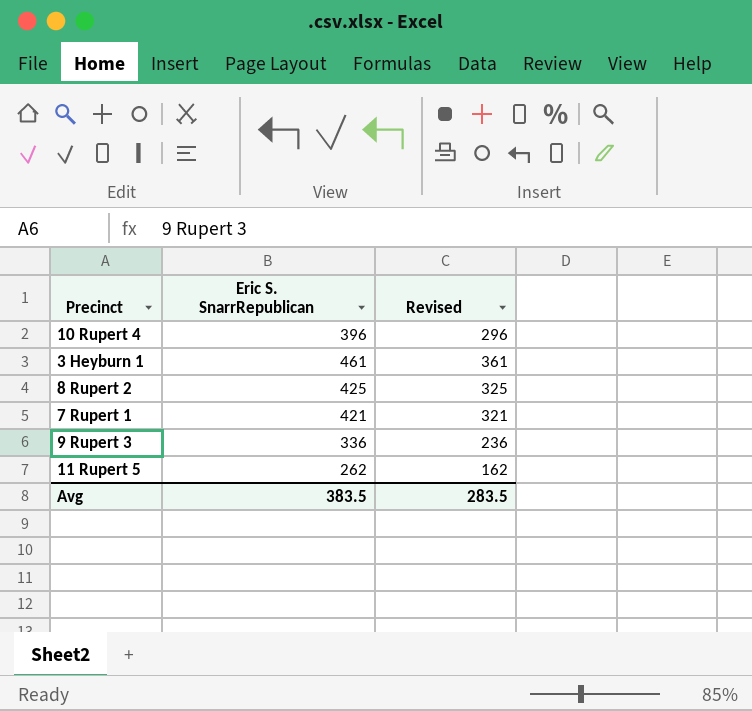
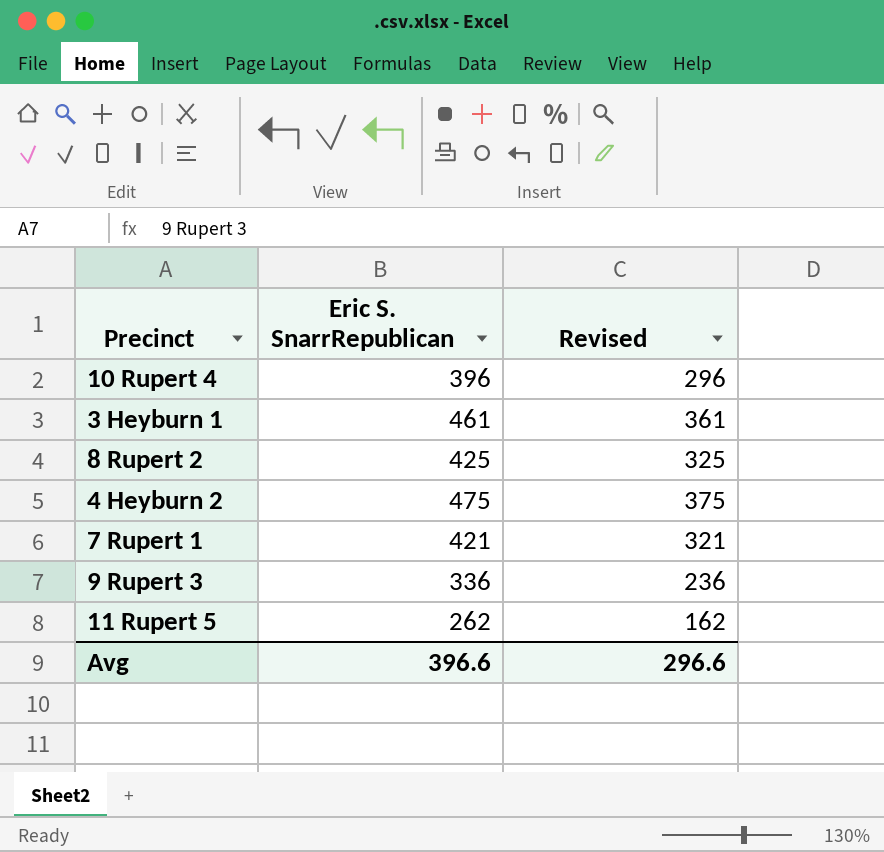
row 4 Heyburn 2: none -> 475 | 375
Avg | Eric S. SnarrRepublican: 383.5 -> 396.6
Avg | Revised: 283.5 -> 296.6

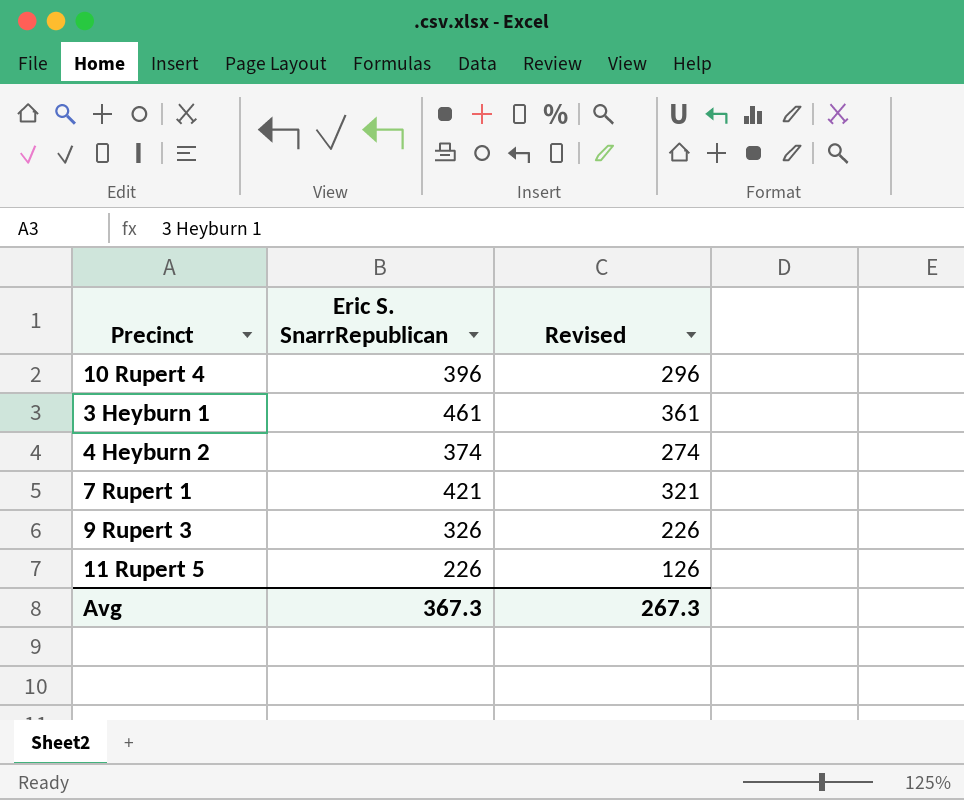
row 8 Rupert 2: 425 | 325 -> none
4 Heyburn 2 | Eric S. SnarrRepublican: 475 -> 374
4 Heyburn 2 | Revised: 375 -> 274
9 Rupert 3 | Eric S. SnarrRepublican: 336 -> 326
9 Rupert 3 | Revised: 236 -> 226
11 Rupert 5 | Eric S. SnarrRepublican: 262 -> 226
11 Rupert 5 | Revised: 162 -> 126
Avg | Eric S. SnarrRepublican: 396.6 -> 367.3
Avg | Revised: 296.6 -> 267.3

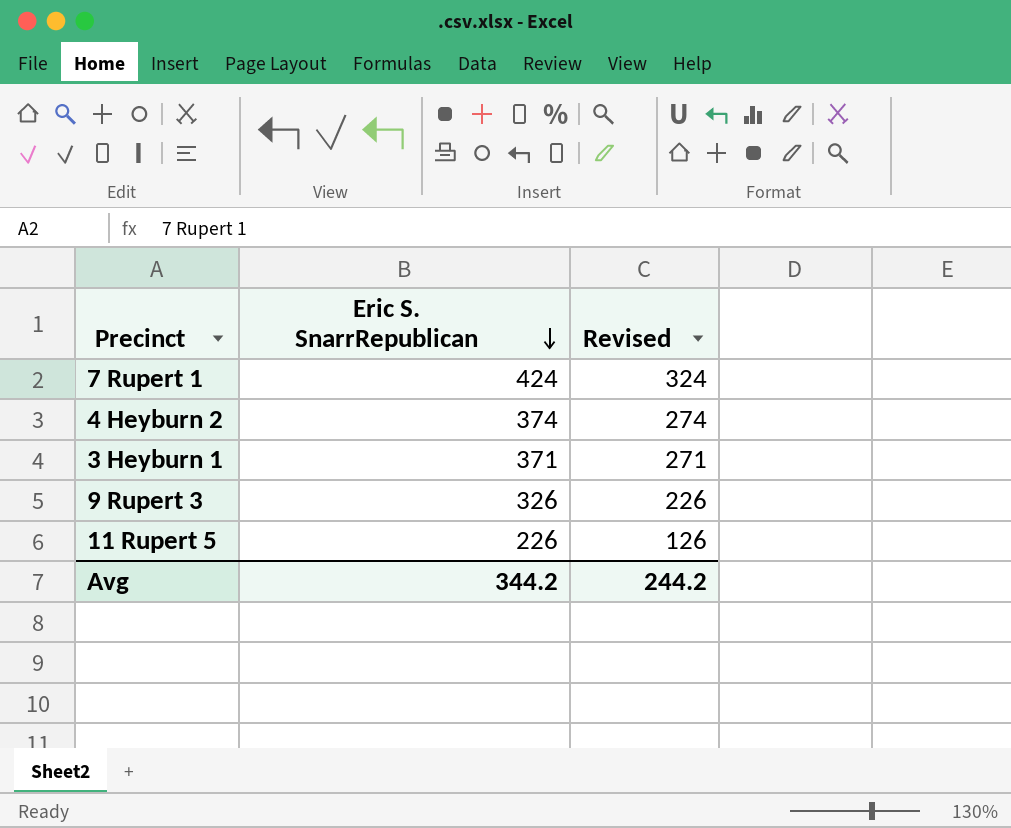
row order: none -> Eric S. SnarrRepublican descending
row 10 Rupert 4: 396 | 296 -> none
7 Rupert 1 | Eric S. SnarrRepublican: 421 -> 424
7 Rupert 1 | Revised: 321 -> 324
3 Heyburn 1 | Eric S. SnarrRepublican: 461 -> 371
3 Heyburn 1 | Revised: 361 -> 271
Avg | Eric S. SnarrRepublican: 367.3 -> 344.2
Avg | Revised: 267.3 -> 244.2

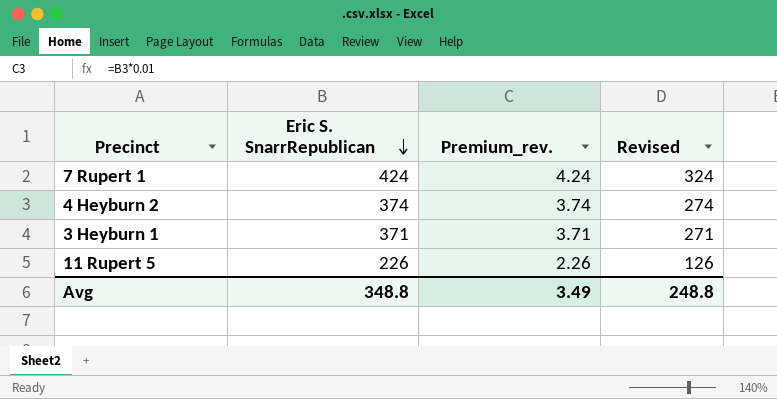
column Premium_rev. | formula: none -> [Eric S. SnarrRepublican] * 0.01
row 9 Rupert 3: 326 | 226 -> none
Avg | Eric S. SnarrRepublican: 344.2 -> 348.8
Avg | Revised: 244.2 -> 248.8

